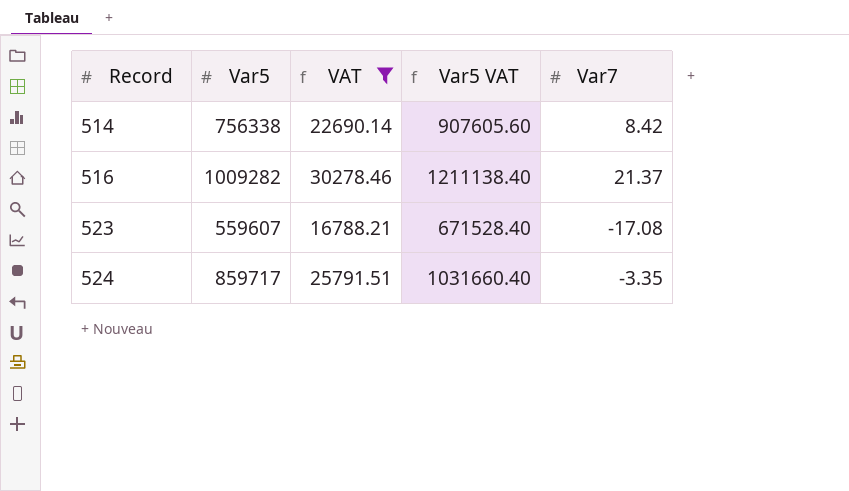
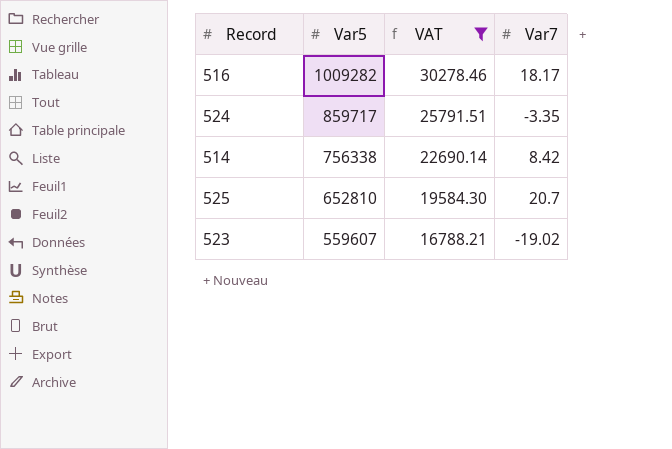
row order: Record ascending -> Var5 descending
column Var5 VAT | formula: [Var5] * 1.2 -> none
516 | Var7: 21.37 -> 18.17
row 525: none -> 652810 | 19584.30 | 20.7
523 | Var7: -17.08 -> -19.02

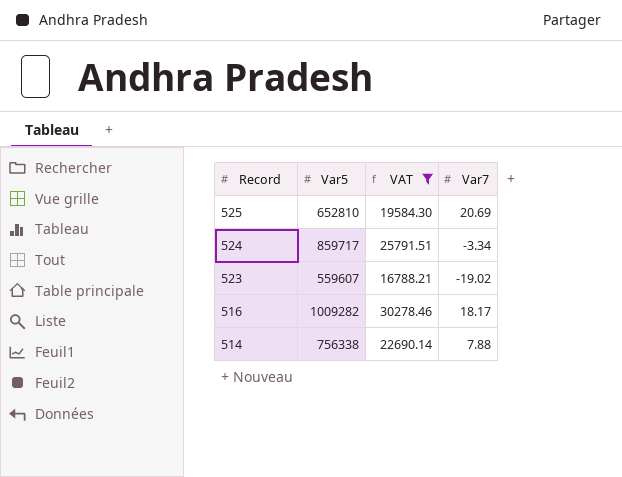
row order: Var5 descending -> Record descending
525 | Var7: 20.7 -> 20.69
524 | Var7: -3.35 -> -3.34
514 | Var7: 8.42 -> 7.88

